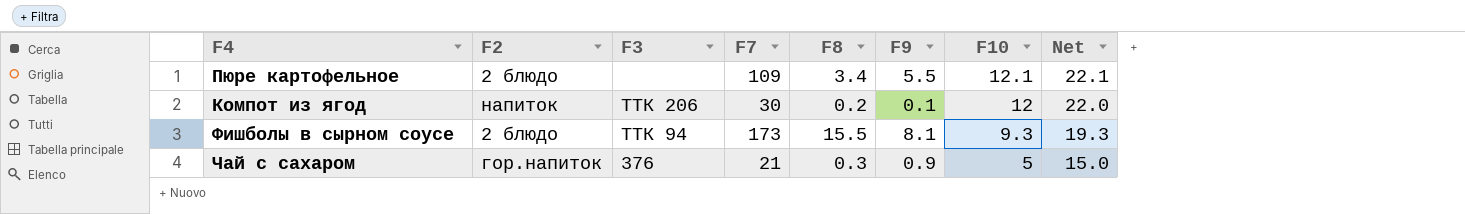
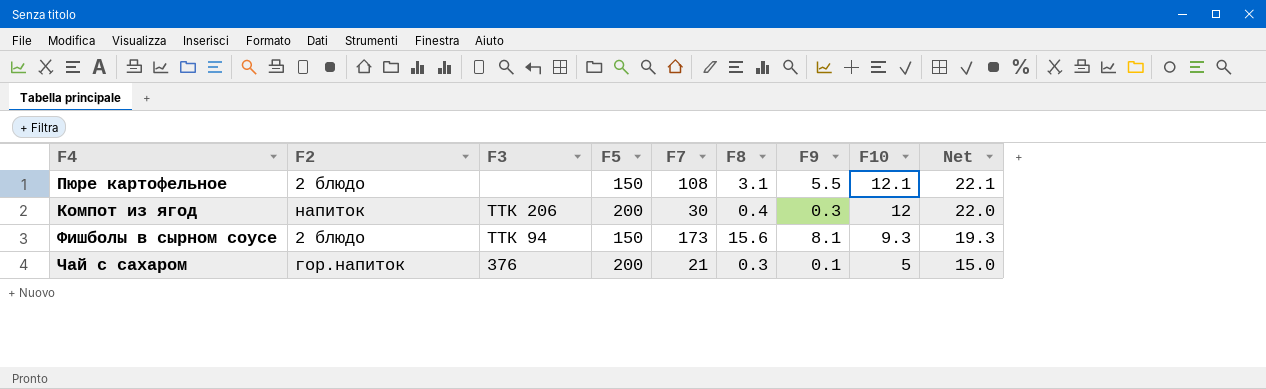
column F5 | position: none -> 4
Пюре картофельное | F7: 109 -> 108
Пюре картофельное | F8: 3.4 -> 3.1
Компот из ягод | F8: 0.2 -> 0.4
Компот из ягод | F9: 0.1 -> 0.3
Фишболы в сырном соусе | F8: 15.5 -> 15.6
Чай с сахаром | F9: 0.9 -> 0.1

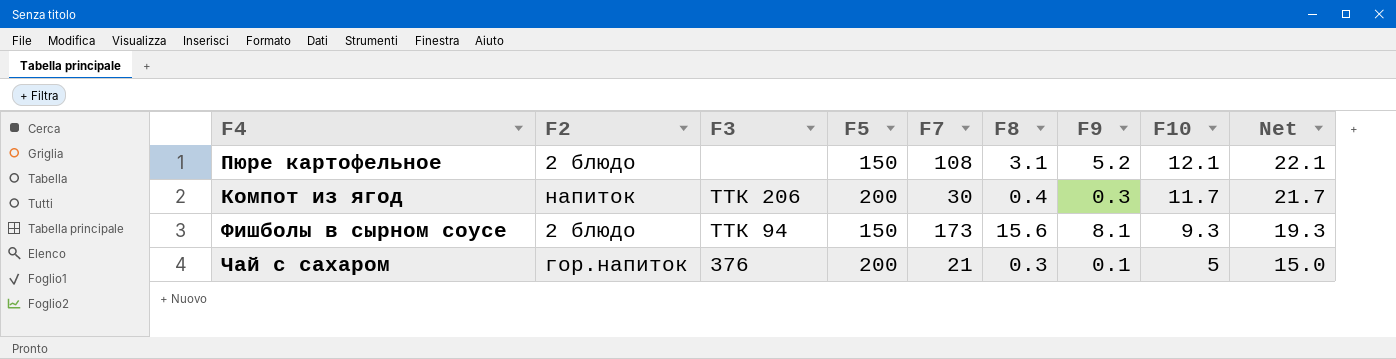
Пюре картофельное | F9: 5.5 -> 5.2
Компот из ягод | F10: 12 -> 11.7
Компот из ягод | Net: 22.0 -> 21.7

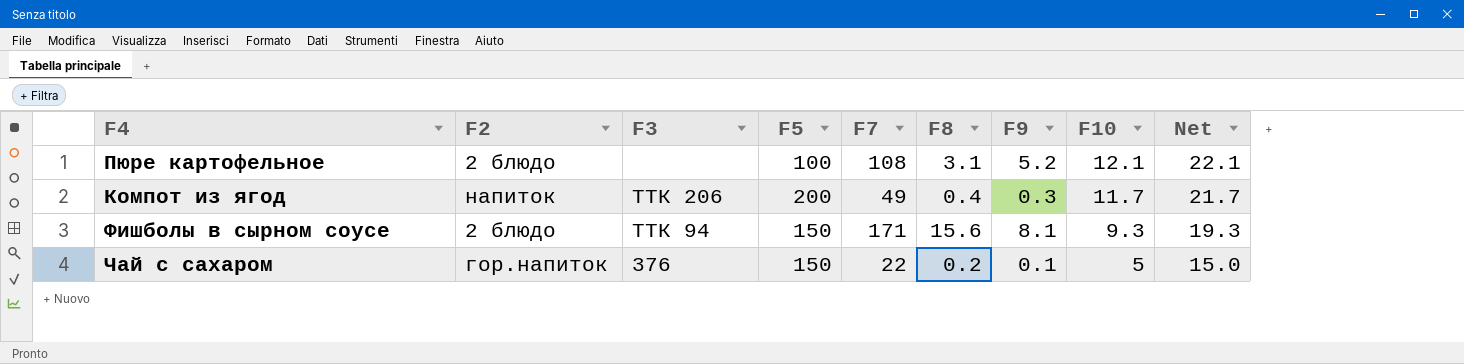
Пюре картофельное | F5: 150 -> 100
Компот из ягод | F7: 30 -> 49
Фишболы в сырном соусе | F7: 173 -> 171
Чай с сахаром | F5: 200 -> 150
Чай с сахаром | F7: 21 -> 22
Чай с сахаром | F8: 0.3 -> 0.2

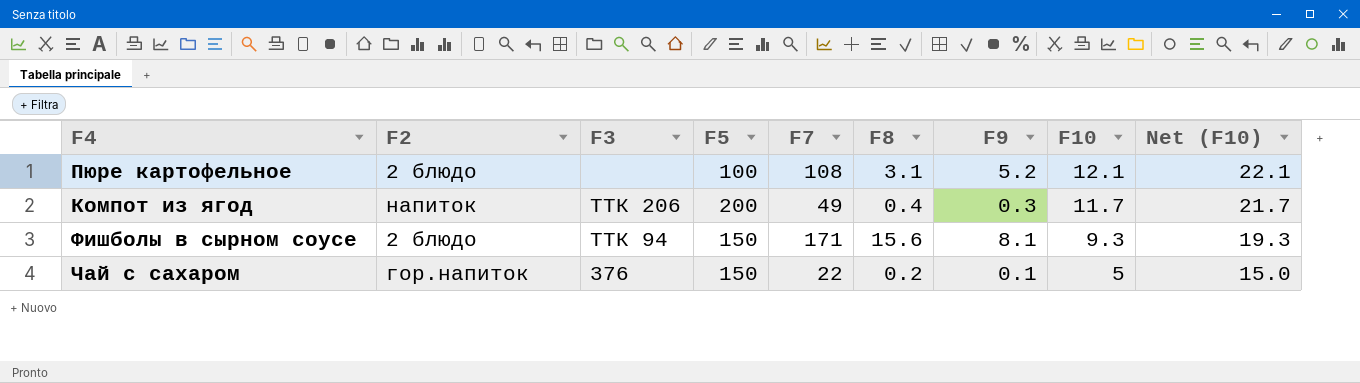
column name: Net -> Net (F10)

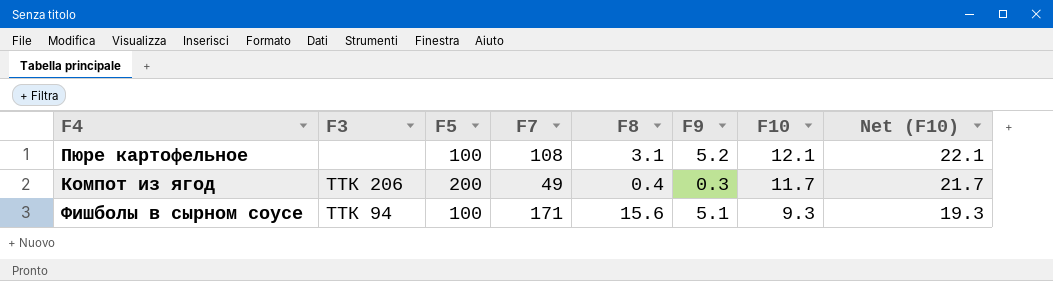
column F2 | position: 2 -> none
row Чай с сахаром: гор.напиток | 376 | 150 | 22 | 0.2 | 0.1 | 5 | 15.0 -> none
Фишболы в сырном соусе | F5: 150 -> 100
Фишболы в сырном соусе | F9: 8.1 -> 5.1

